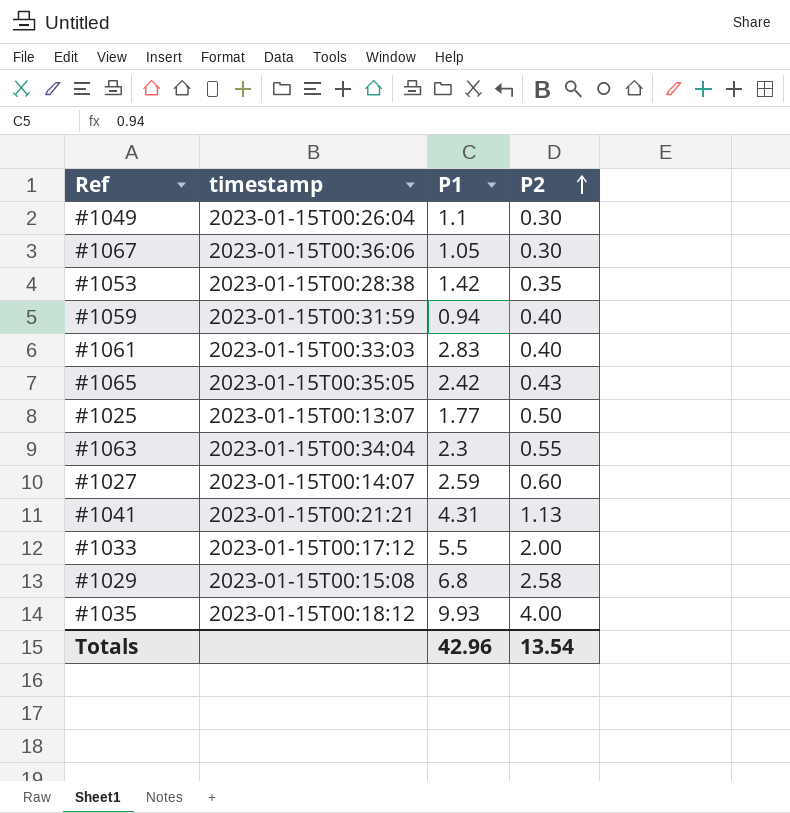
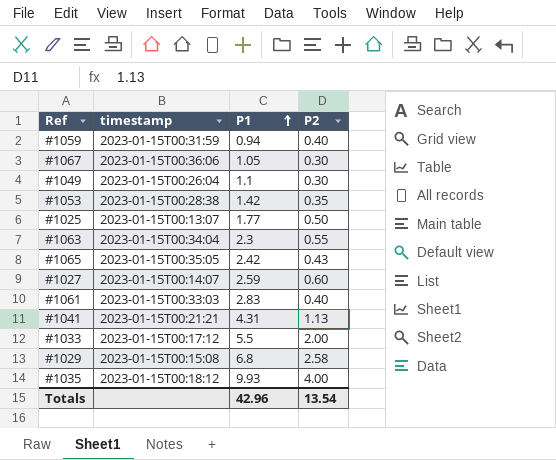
row order: P2 ascending -> P1 ascending

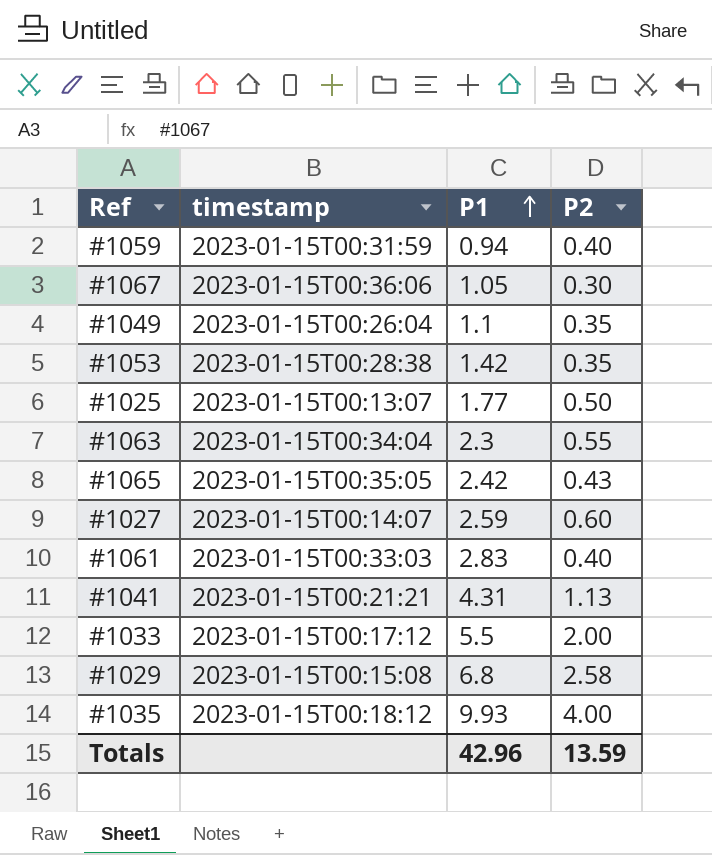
#1049 | P2: 0.30 -> 0.35
Totals | P2: 13.54 -> 13.59

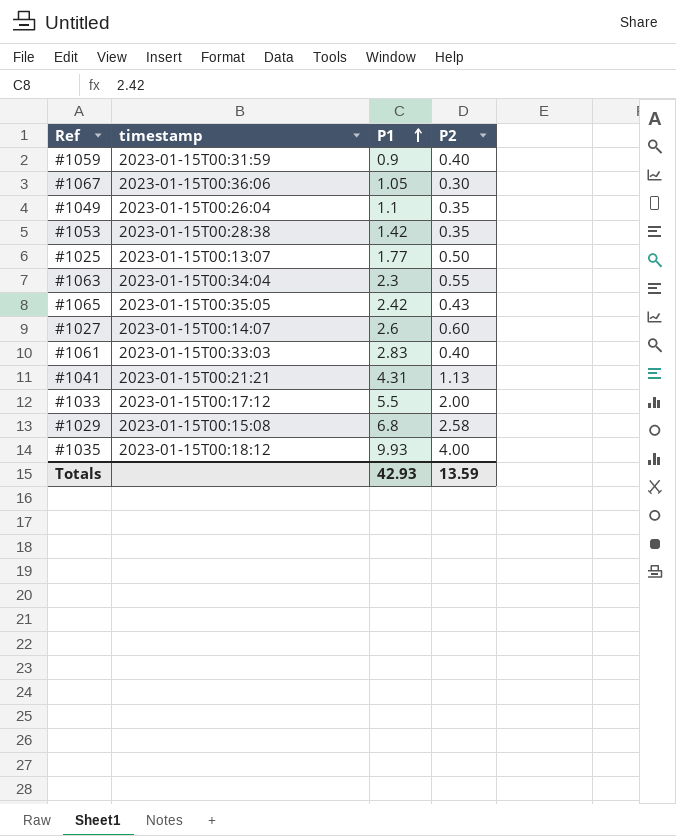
#1059 | P1: 0.94 -> 0.9
#1027 | P1: 2.59 -> 2.6
Totals | P1: 42.96 -> 42.93

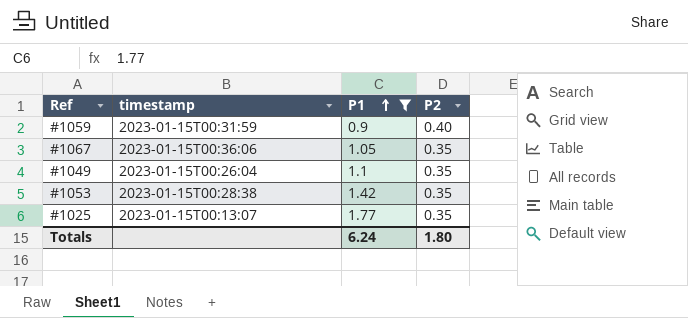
filter: none -> P1 <= 1.77
#1067 | P2: 0.30 -> 0.35
#1025 | P2: 0.50 -> 0.35
Totals | P1: 42.93 -> 6.24
Totals | P2: 13.59 -> 1.80

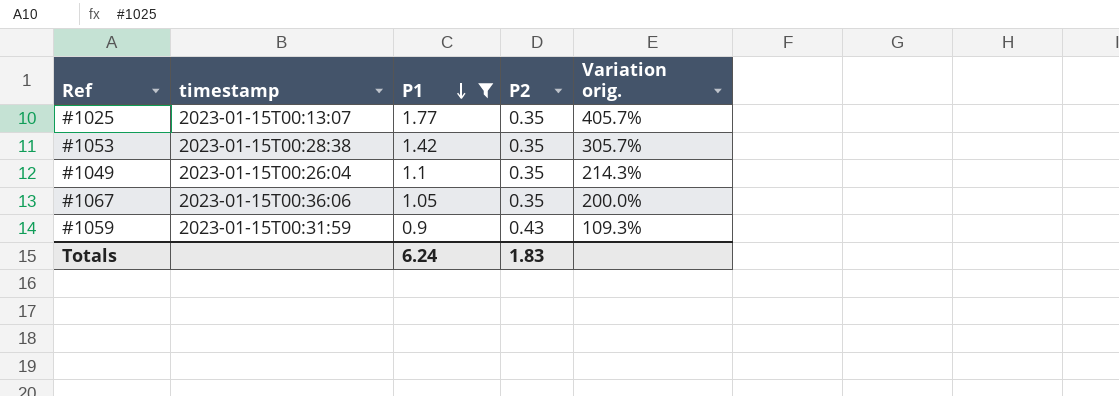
row order: P1 ascending -> P1 descending
column Variation orig. | formula: none -> ([P1] - [P2]) / [P2]
#1059 | P2: 0.40 -> 0.43
Totals | P2: 1.80 -> 1.83

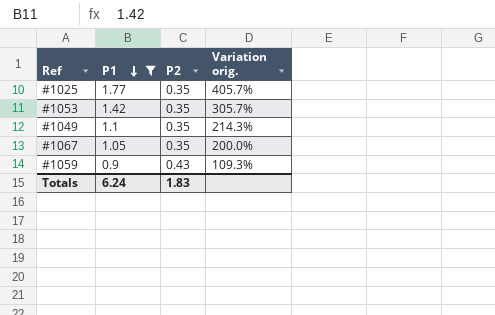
column timestamp | position: 2 -> none

